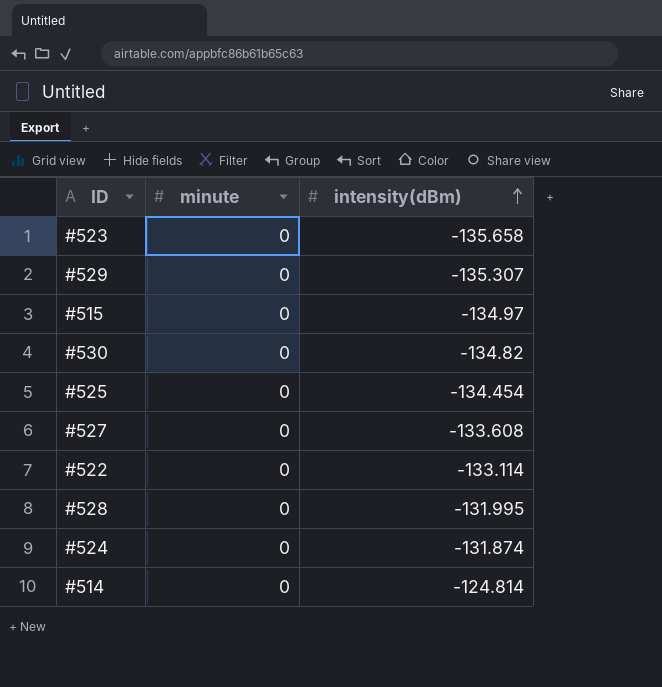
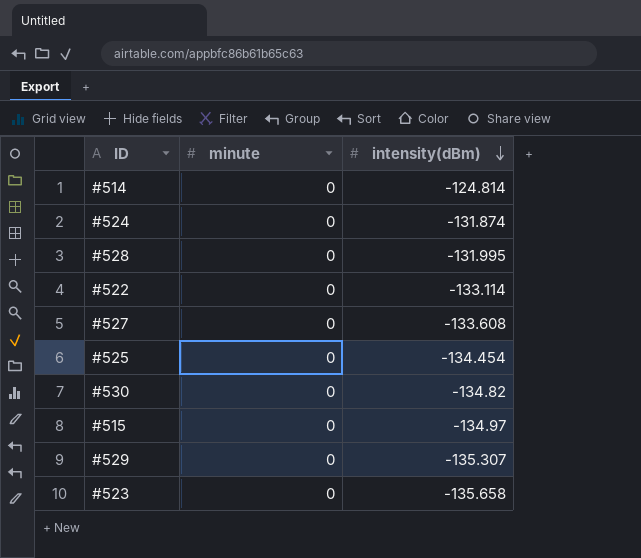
row order: intensity(dBm) ascending -> intensity(dBm) descending

